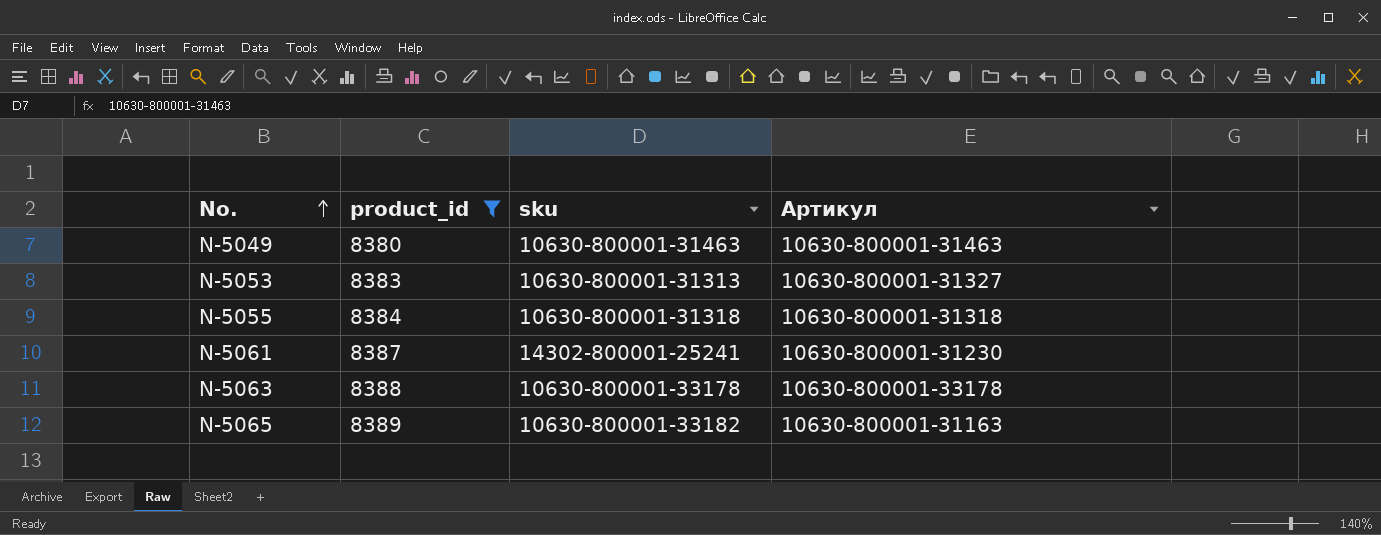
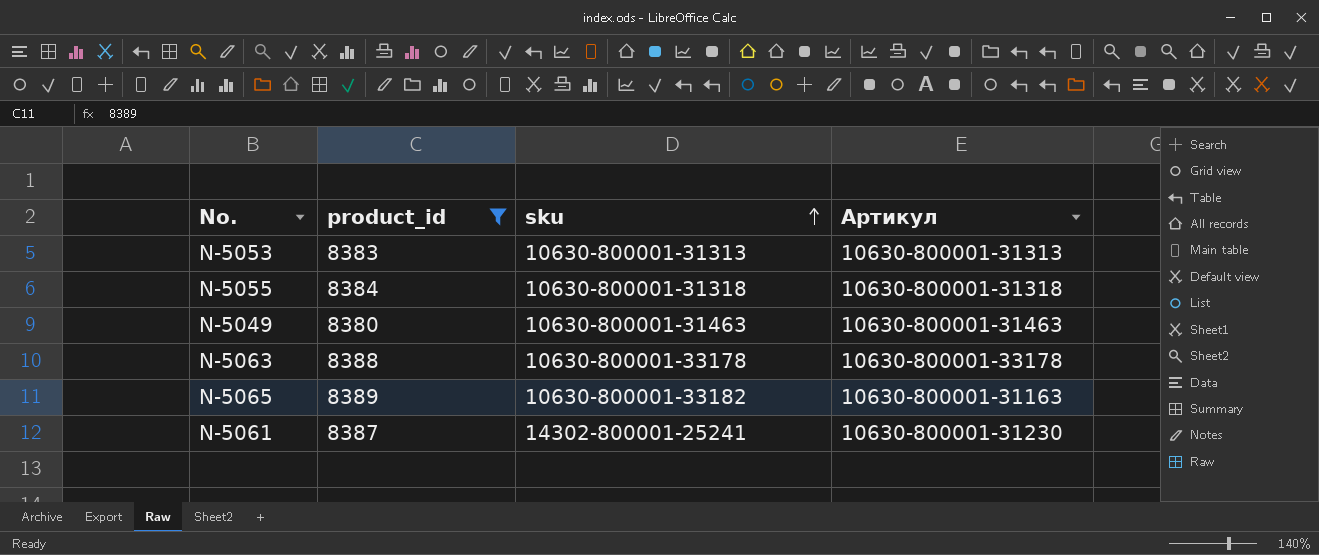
row order: No. ascending -> sku ascending
N-5053 | Артикул: 10630-800001-31327 -> 10630-800001-31313

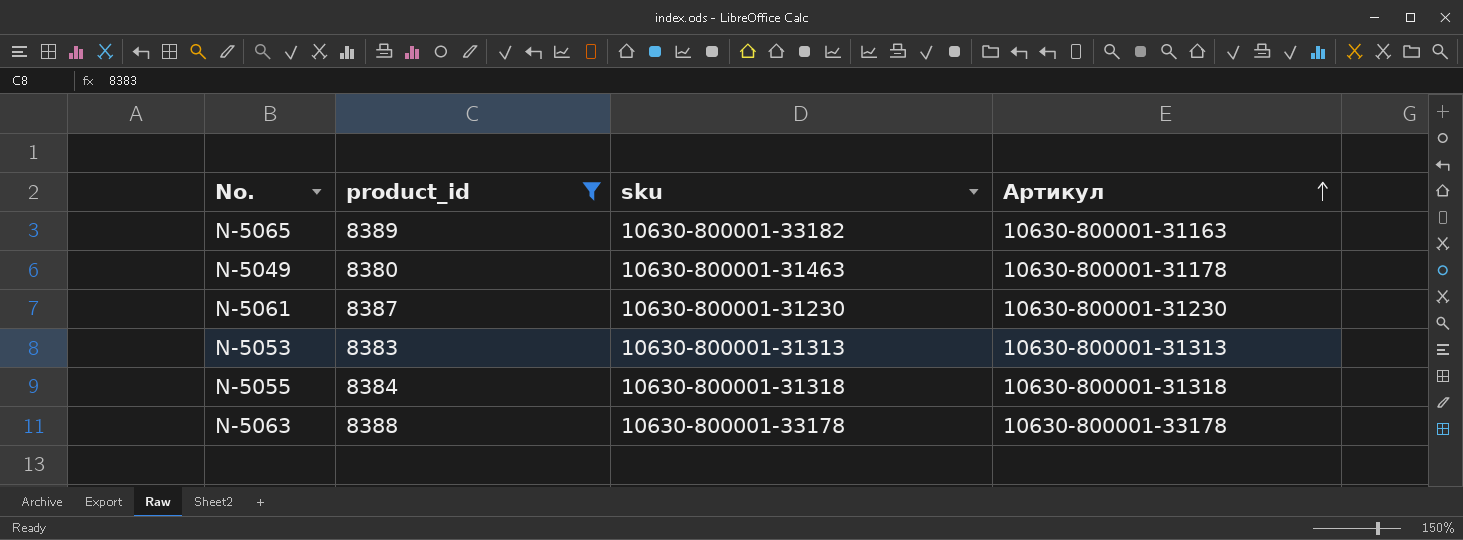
row order: sku ascending -> Артикул ascending
N-5049 | Артикул: 10630-800001-31463 -> 10630-800001-31178
N-5061 | sku: 14302-800001-25241 -> 10630-800001-31230

